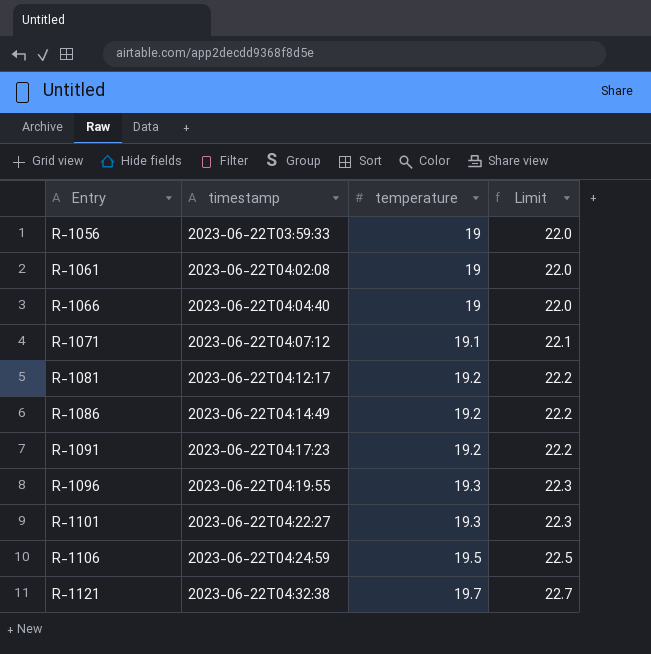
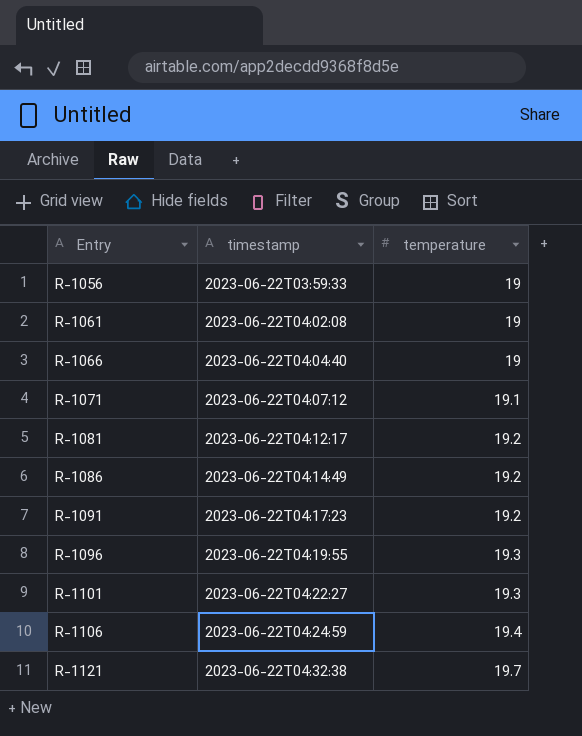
column Limit | formula: [temperature] + 3 -> none
R-1106 | temperature: 19.5 -> 19.4

